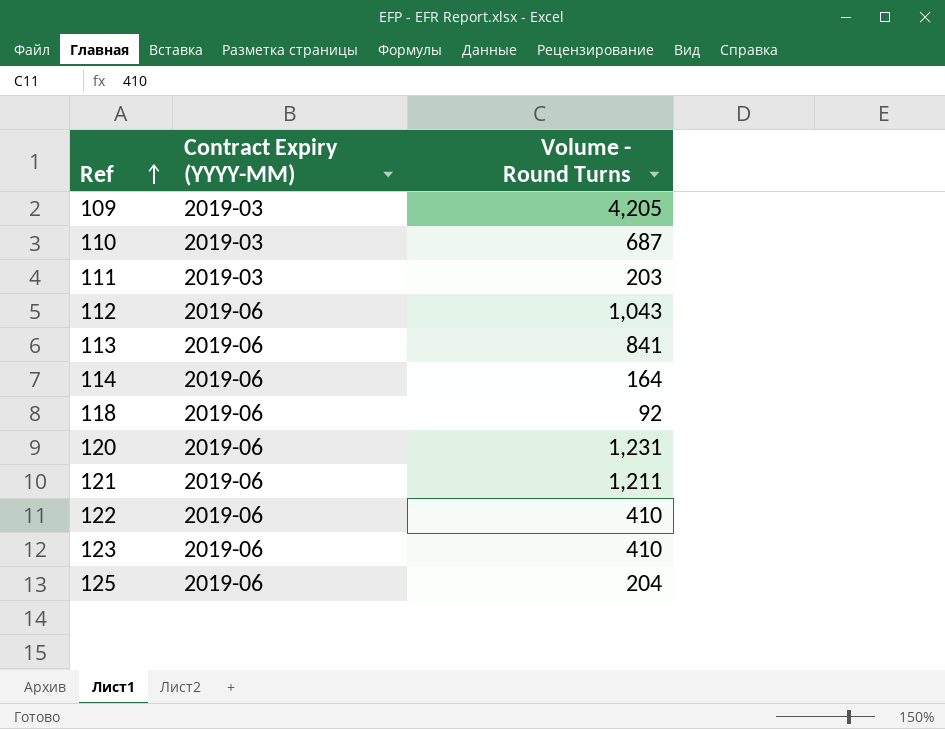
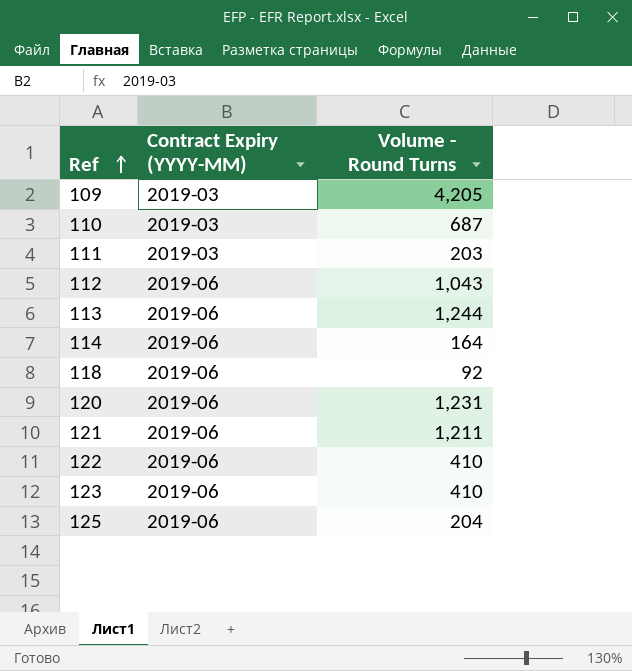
113 | Volume - Round Turns: 841 -> 1,244

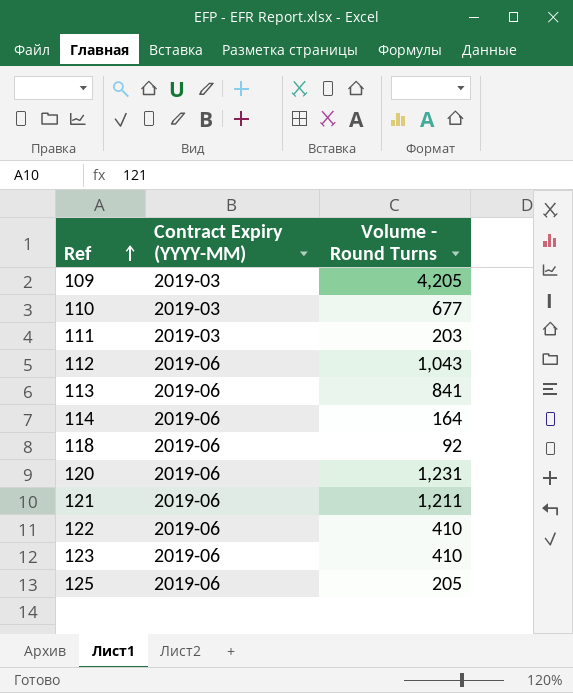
110 | Volume - Round Turns: 687 -> 677
113 | Volume - Round Turns: 1,244 -> 841
125 | Volume - Round Turns: 204 -> 205

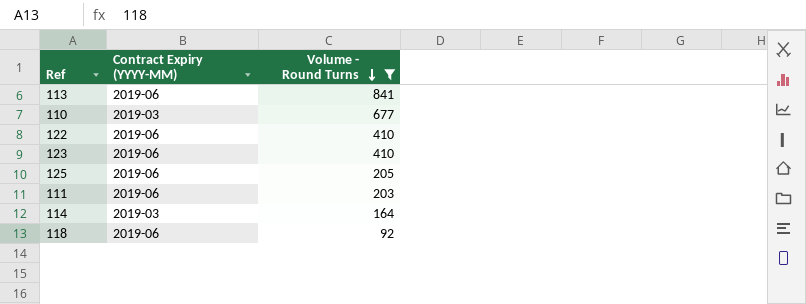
filter: none -> Volume - Round Turns <= 841
row order: Ref ascending -> Volume - Round Turns descending
111 | Contract Expiry (YYYY-MM): 2019-03 -> 2019-06
114 | Contract Expiry (YYYY-MM): 2019-06 -> 2019-03

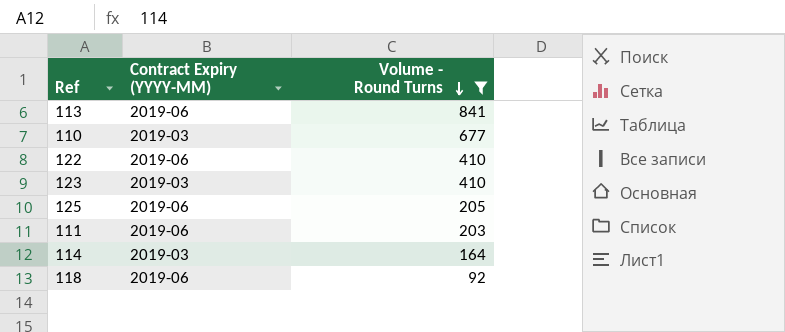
123 | Contract Expiry (YYYY-MM): 2019-06 -> 2019-03

